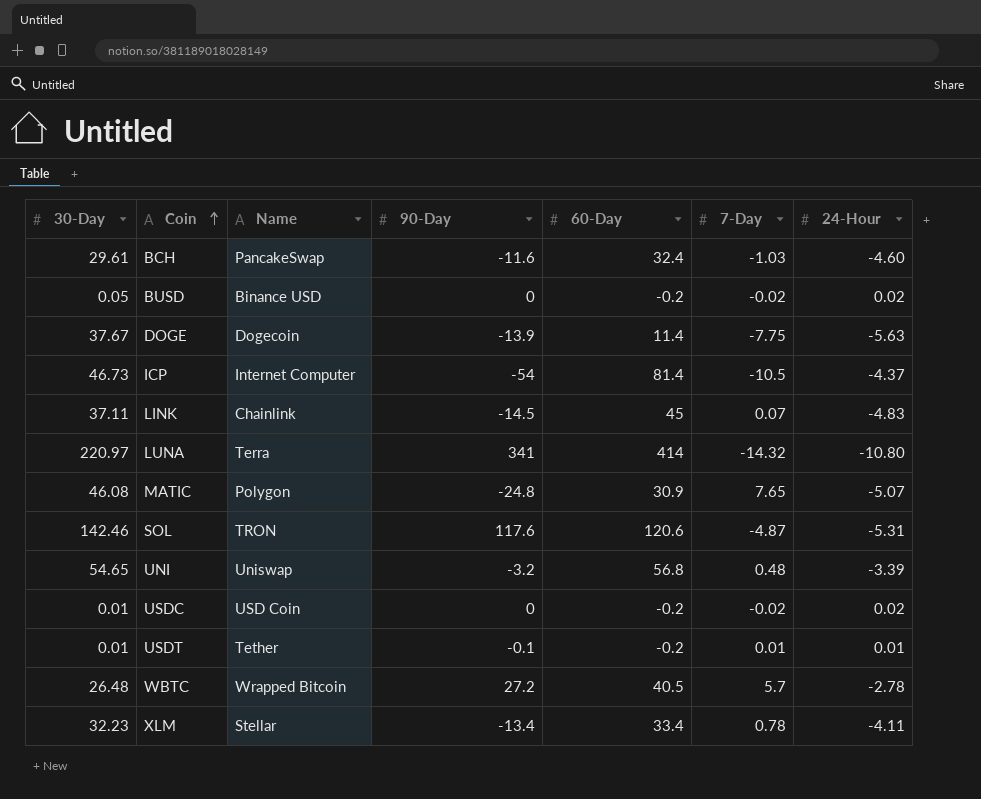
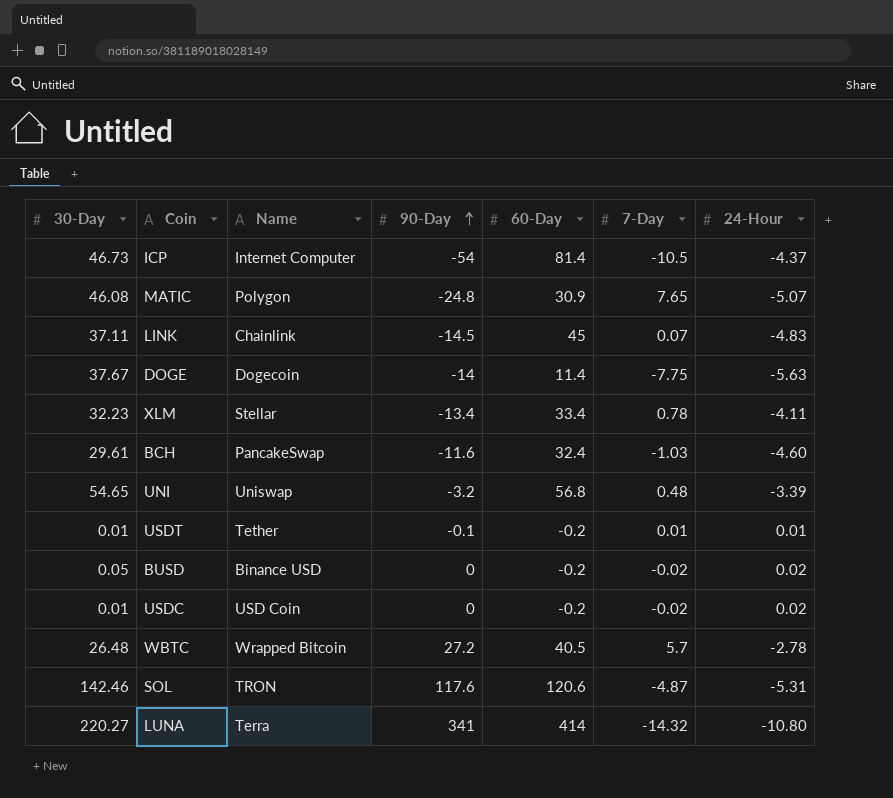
row order: Coin ascending -> 90-Day ascending
DOGE | 90-Day: -13.9 -> -14
LUNA | 30-Day: 220.97 -> 220.27

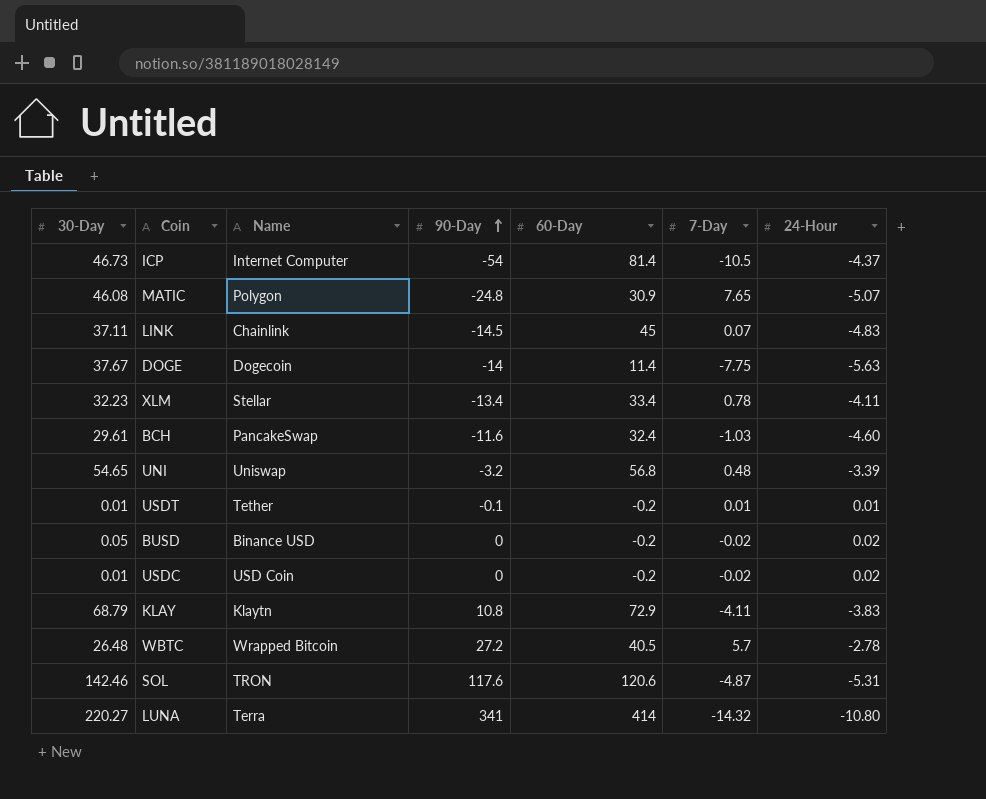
row KLAY: none -> 68.79 | Klaytn | 10.8 | 72.9 | -4.11 | -3.83

